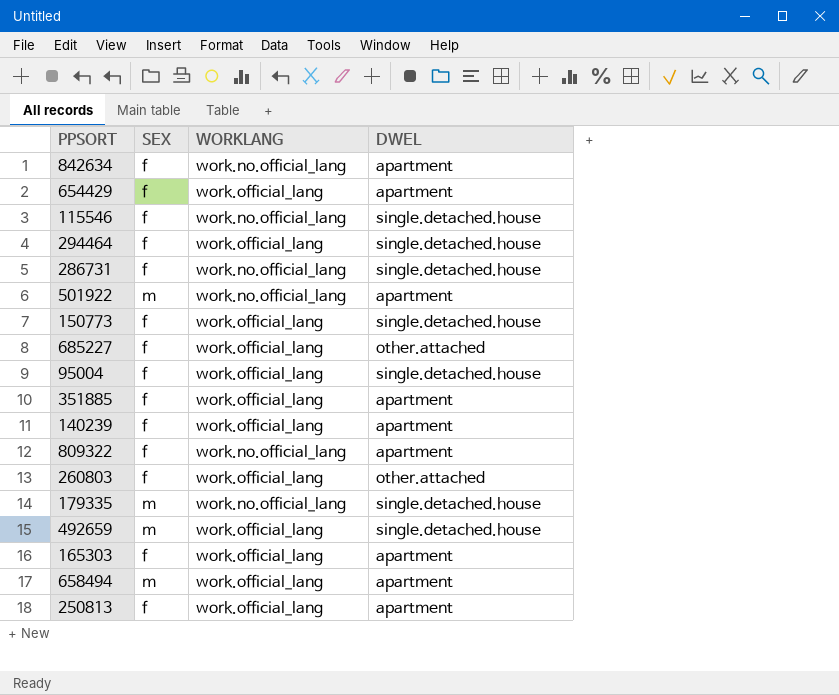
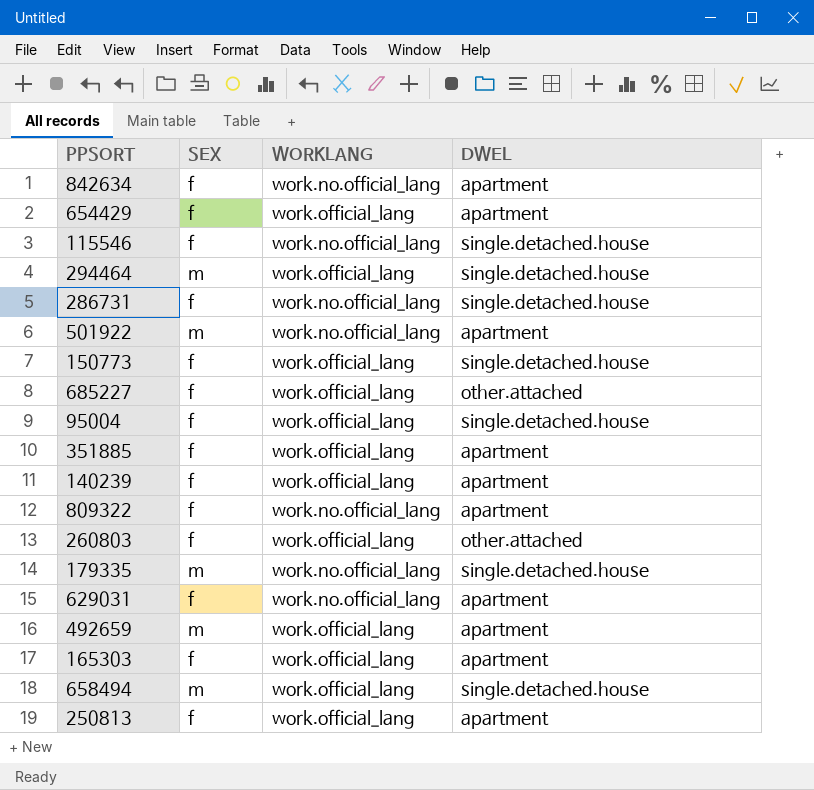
294464 | SEX: f -> m
row 629031: none -> f | work.no.official_lang | apartment
492659 | DWEL: single.detached.house -> apartment
658494 | DWEL: apartment -> single.detached.house

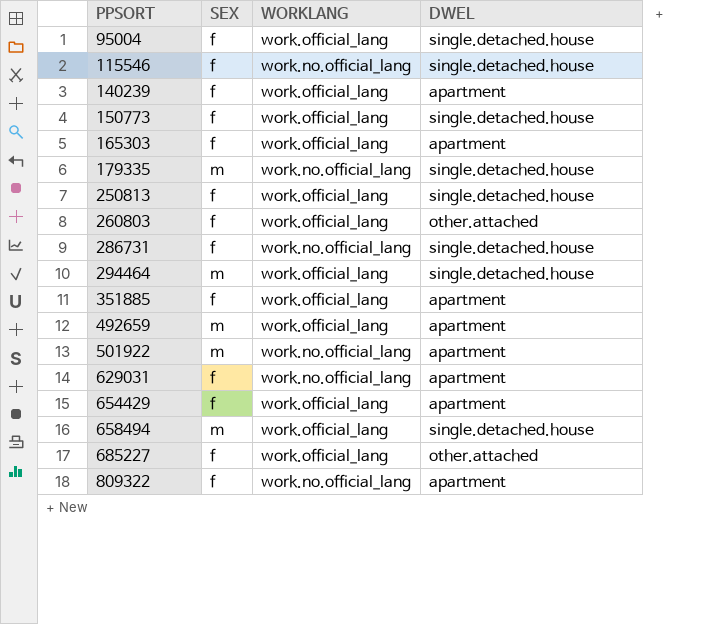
row order: none -> PPSORT ascending
row 842634: f | work.no.official_lang | apartment -> none
250813 | DWEL: apartment -> single.detached.house

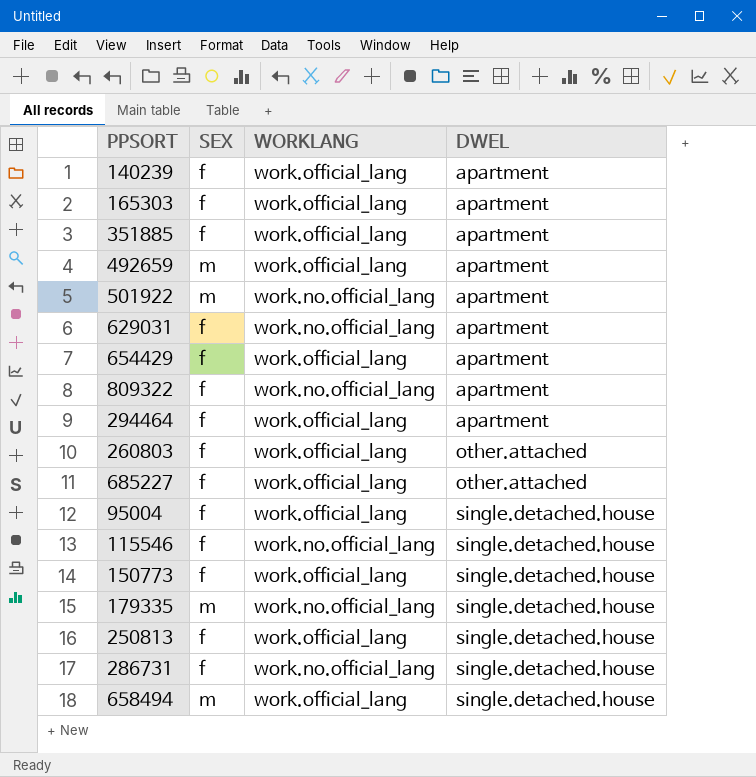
row order: PPSORT ascending -> DWEL ascending
294464 | SEX: m -> f
294464 | DWEL: single.detached.house -> apartment

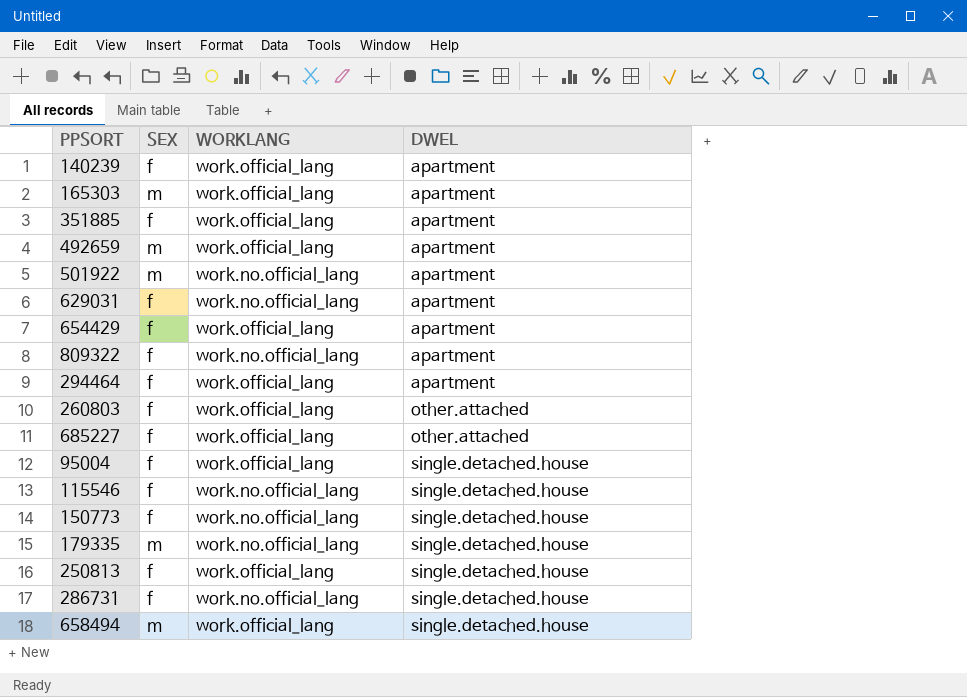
165303 | SEX: f -> m
150773 | WORKLANG: work.official_lang -> work.no.official_lang

